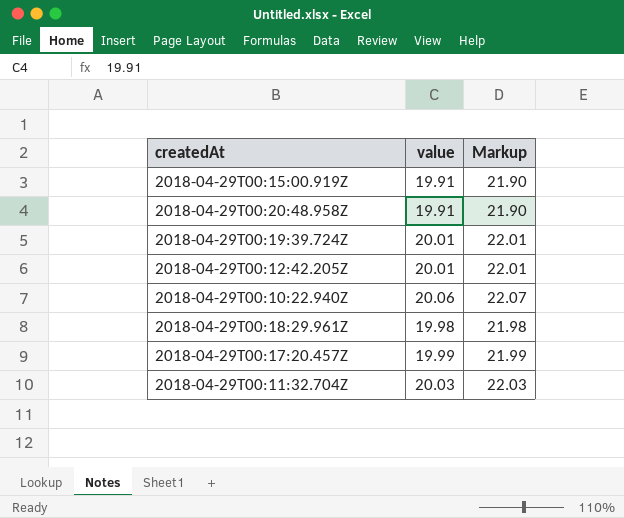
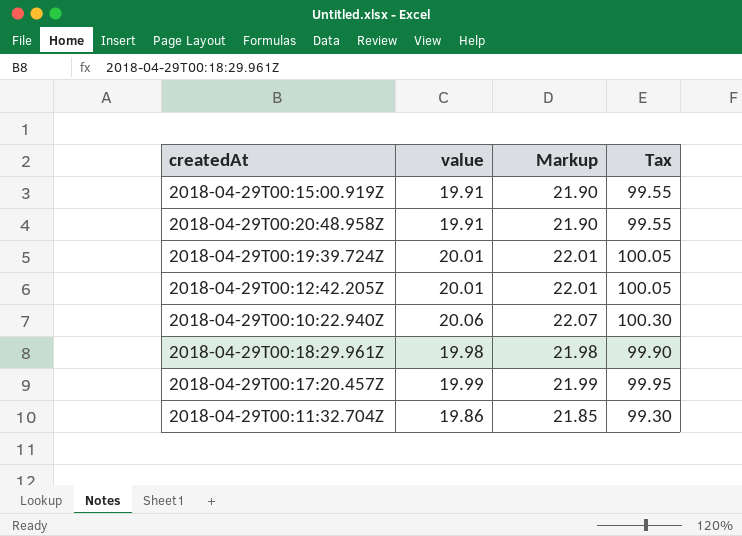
column Tax | formula: none -> [value] * 5
2018-04-29T00:11:32.704Z | value: 20.03 -> 19.86
2018-04-29T00:11:32.704Z | Markup: 22.03 -> 21.85

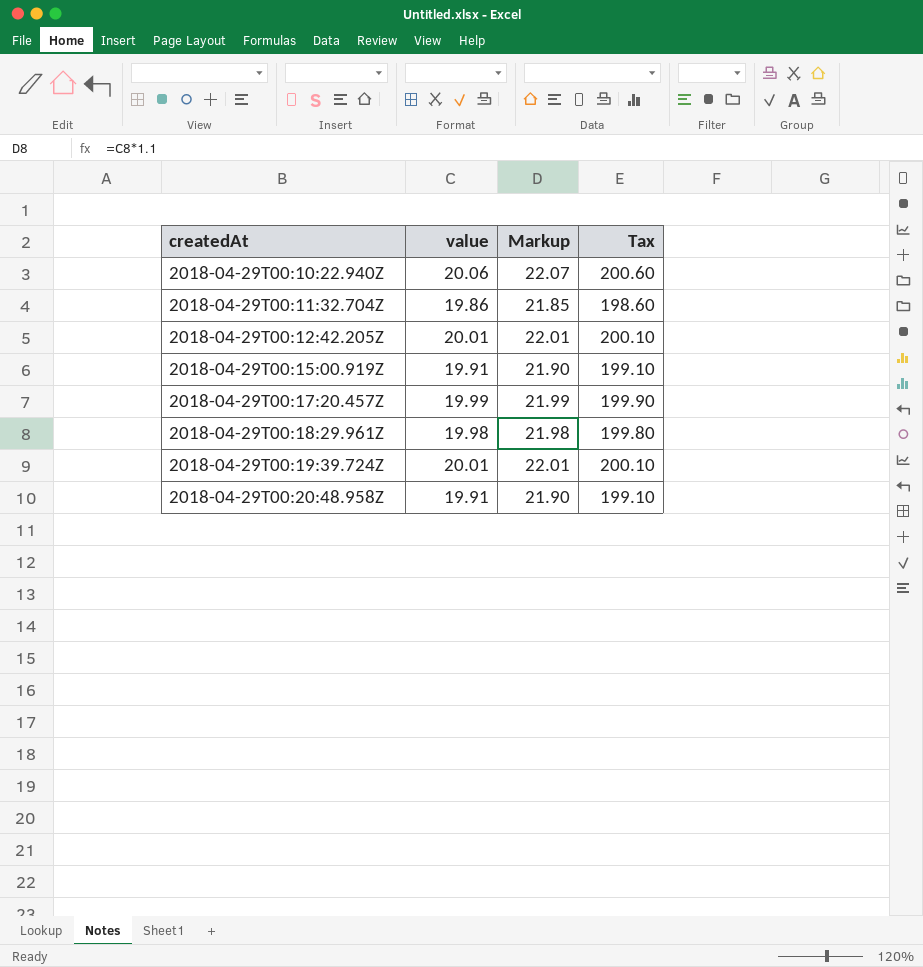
row order: none -> createdAt ascending
column Tax | formula: [value] * 5 -> [value] * 10

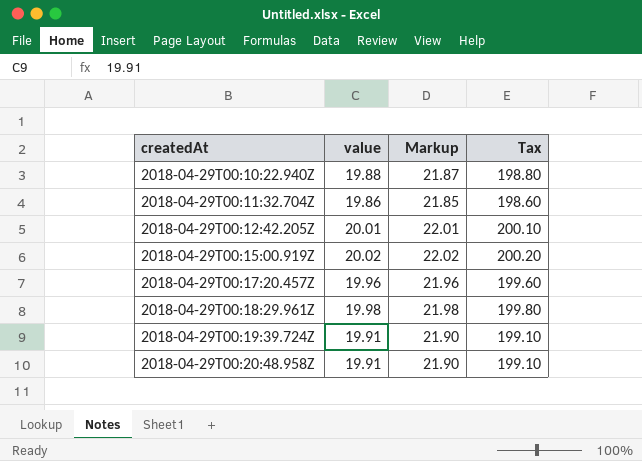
2018-04-29T00:10:22.940Z | value: 20.06 -> 19.88
2018-04-29T00:10:22.940Z | Markup: 22.07 -> 21.87
2018-04-29T00:10:22.940Z | Tax: 200.60 -> 198.80
2018-04-29T00:15:00.919Z | value: 19.91 -> 20.02
2018-04-29T00:15:00.919Z | Markup: 21.90 -> 22.02
2018-04-29T00:15:00.919Z | Tax: 199.10 -> 200.20
2018-04-29T00:17:20.457Z | value: 19.99 -> 19.96
2018-04-29T00:17:20.457Z | Markup: 21.99 -> 21.96
2018-04-29T00:17:20.457Z | Tax: 199.90 -> 199.60
2018-04-29T00:19:39.724Z | value: 20.01 -> 19.91
2018-04-29T00:19:39.724Z | Markup: 22.01 -> 21.90
2018-04-29T00:19:39.724Z | Tax: 200.10 -> 199.10

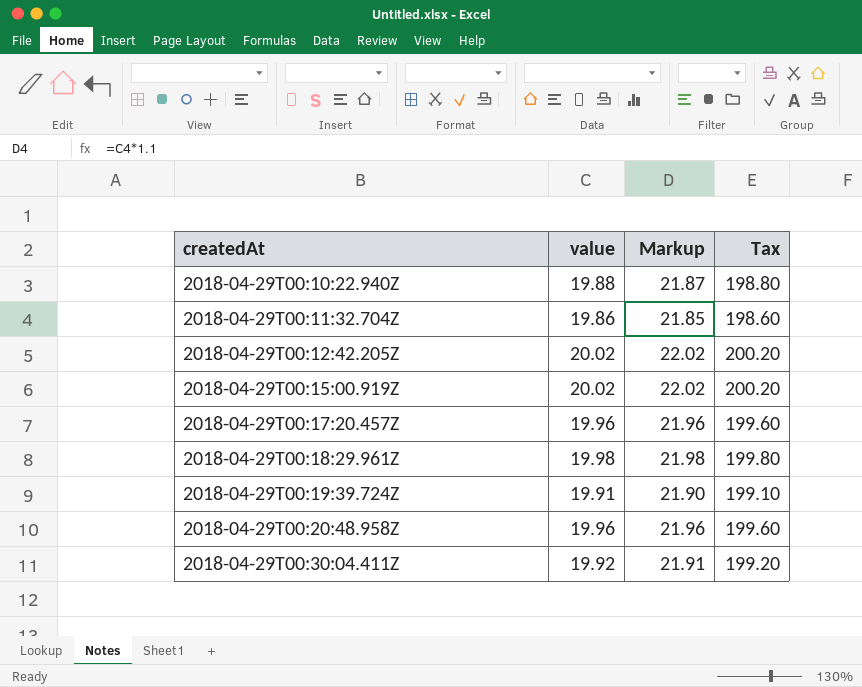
2018-04-29T00:12:42.205Z | value: 20.01 -> 20.02
2018-04-29T00:12:42.205Z | Markup: 22.01 -> 22.02
2018-04-29T00:12:42.205Z | Tax: 200.10 -> 200.20
2018-04-29T00:20:48.958Z | value: 19.91 -> 19.96
2018-04-29T00:20:48.958Z | Markup: 21.90 -> 21.96
2018-04-29T00:20:48.958Z | Tax: 199.10 -> 199.60
row 2018-04-29T00:30:04.411Z: none -> 19.92 | 21.91 | 199.20

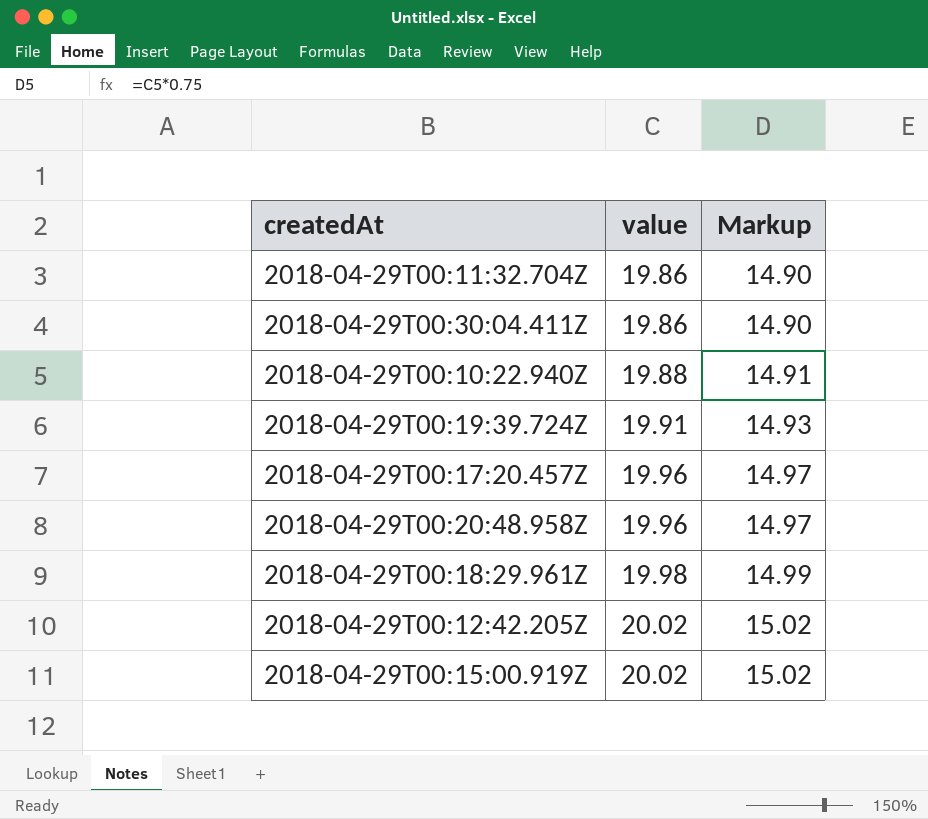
row order: createdAt ascending -> value ascending
column Tax | formula: [value] * 10 -> none
column Markup | formula: [value] * 1.1 -> [value] * 0.75
2018-04-29T00:30:04.411Z | value: 19.92 -> 19.86

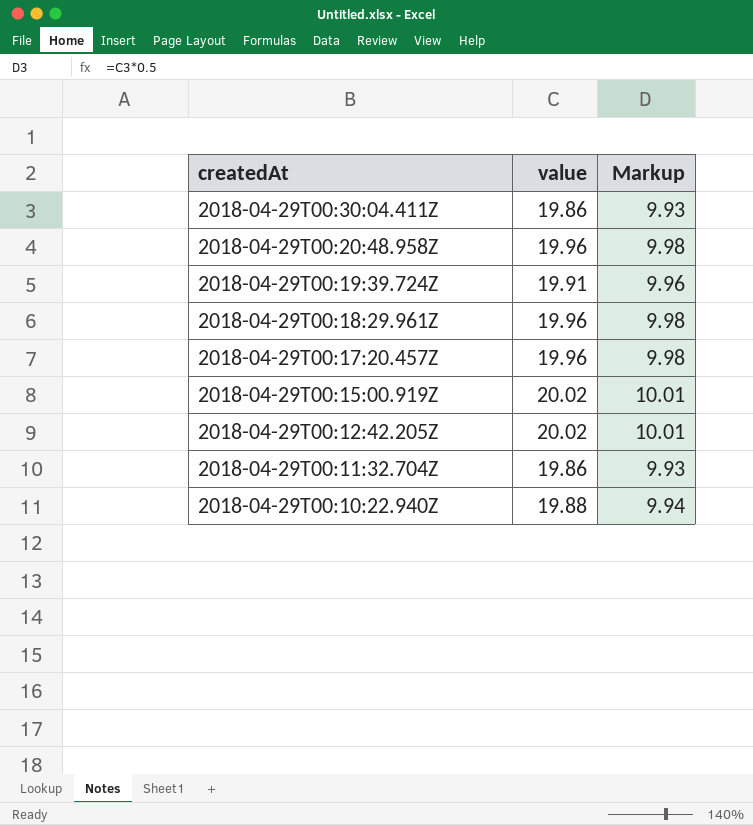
row order: value ascending -> createdAt descending
column Markup | formula: [value] * 0.75 -> [value] * 0.5
2018-04-29T00:18:29.961Z | value: 19.98 -> 19.96

